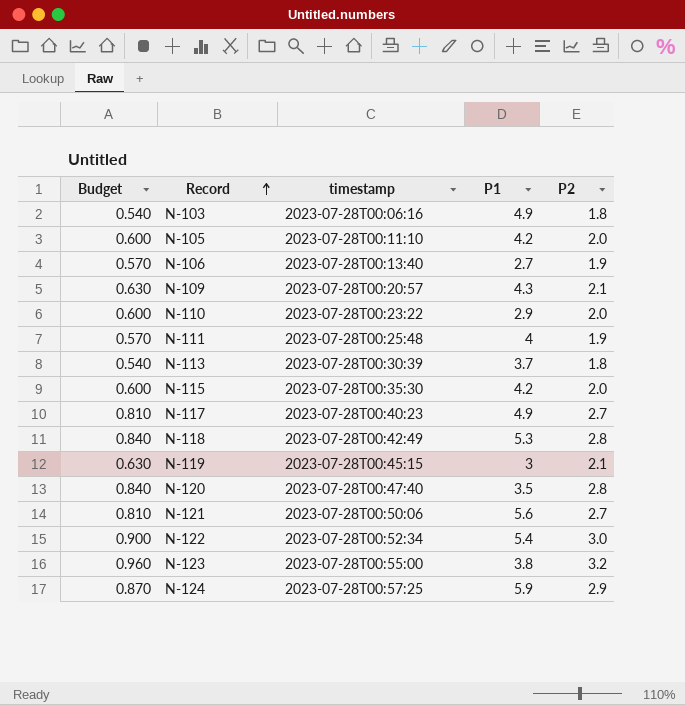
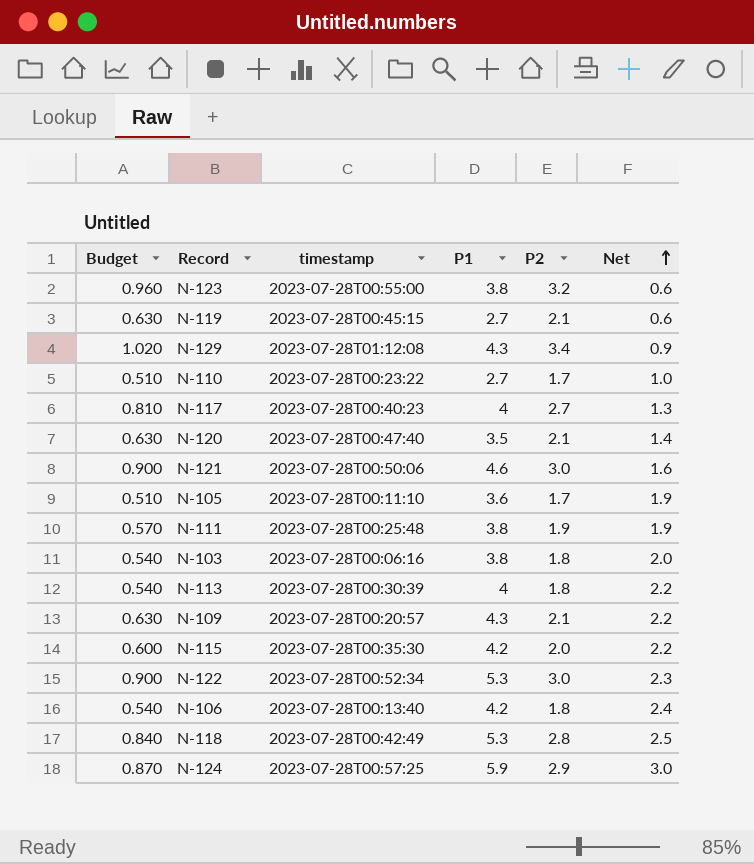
row order: Record ascending -> Net ascending
column Net | formula: none -> [P1] - [P2]
N-119 | P1: 3 -> 2.7
row N-129: none -> 1.020 | 2023-07-28T01:12:08 | 4.3 | 3.4 | 0.9
N-110 | Budget: 0.600 -> 0.510
N-110 | P1: 2.9 -> 2.7
N-110 | P2: 2.0 -> 1.7
N-117 | P1: 4.9 -> 4
N-120 | Budget: 0.840 -> 0.630
N-120 | P2: 2.8 -> 2.1
N-121 | Budget: 0.810 -> 0.900
N-121 | P1: 5.6 -> 4.6
N-121 | P2: 2.7 -> 3.0
N-105 | Budget: 0.600 -> 0.510
N-105 | P1: 4.2 -> 3.6
N-105 | P2: 2.0 -> 1.7
N-111 | P1: 4 -> 3.8
N-103 | P1: 4.9 -> 3.8
N-113 | P1: 3.7 -> 4
N-122 | P1: 5.4 -> 5.3
N-106 | Budget: 0.570 -> 0.540
N-106 | P1: 2.7 -> 4.2
N-106 | P2: 1.9 -> 1.8

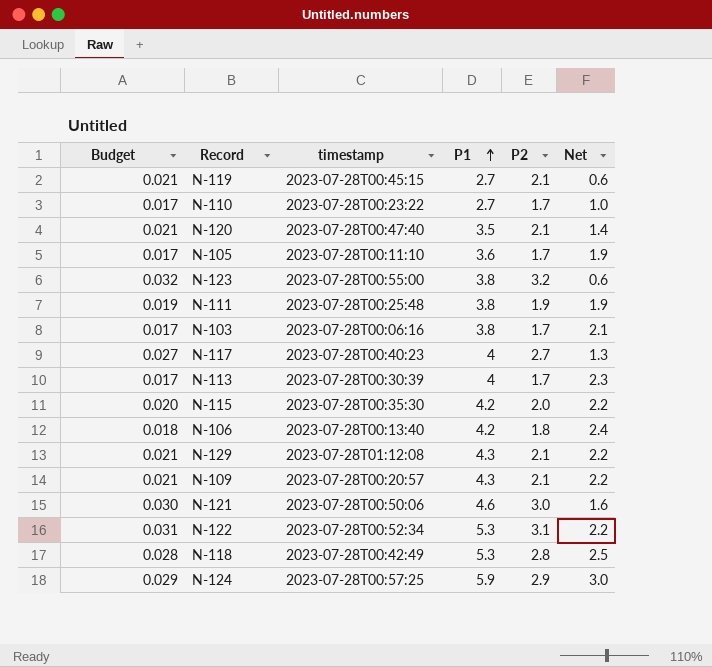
row order: Net ascending -> P1 ascending
column Budget | formula: [P2] * 0.3 -> [P2] * 0.01
N-103 | P2: 1.8 -> 1.7
N-103 | Net: 2.0 -> 2.1
N-113 | P2: 1.8 -> 1.7
N-113 | Net: 2.2 -> 2.3
N-129 | P2: 3.4 -> 2.1
N-129 | Net: 0.9 -> 2.2
N-122 | P2: 3.0 -> 3.1
N-122 | Net: 2.3 -> 2.2

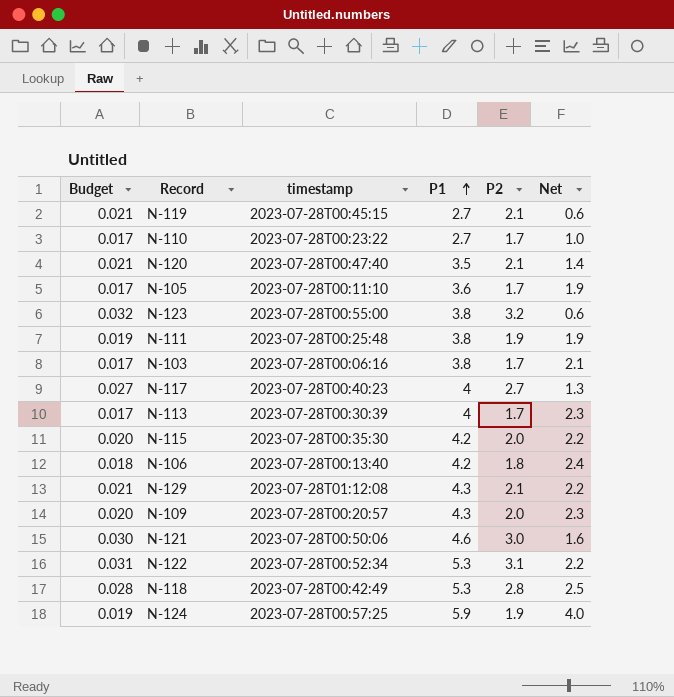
N-109 | Budget: 0.021 -> 0.020
N-109 | P2: 2.1 -> 2.0
N-109 | Net: 2.2 -> 2.3
N-124 | Budget: 0.029 -> 0.019
N-124 | P2: 2.9 -> 1.9
N-124 | Net: 3.0 -> 4.0

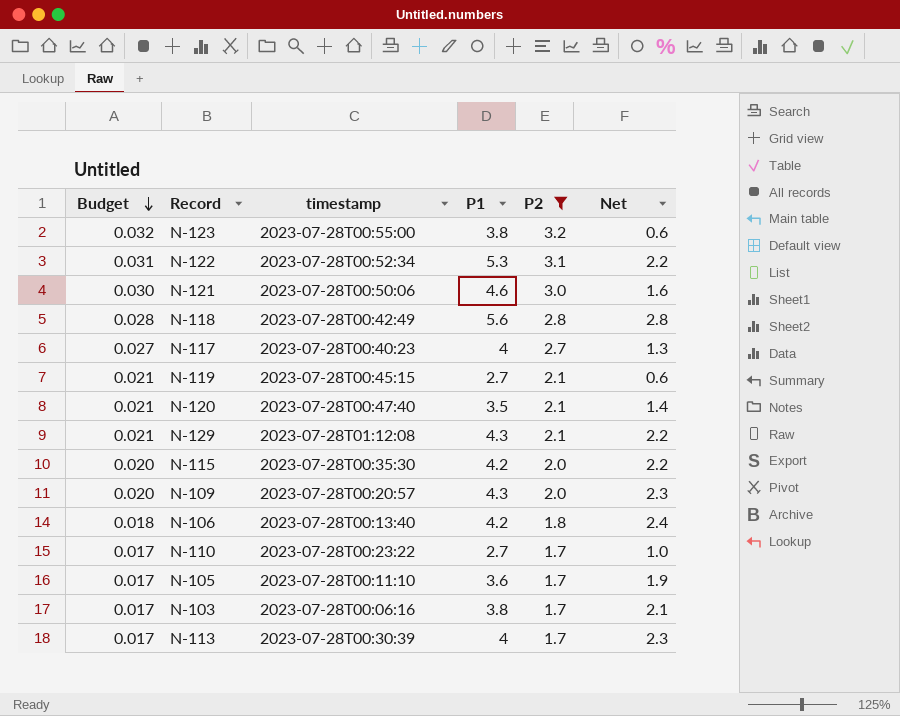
filter: none -> P2 != 1.9
row order: P1 ascending -> Budget descending
N-118 | P1: 5.3 -> 5.6
N-118 | Net: 2.5 -> 2.8

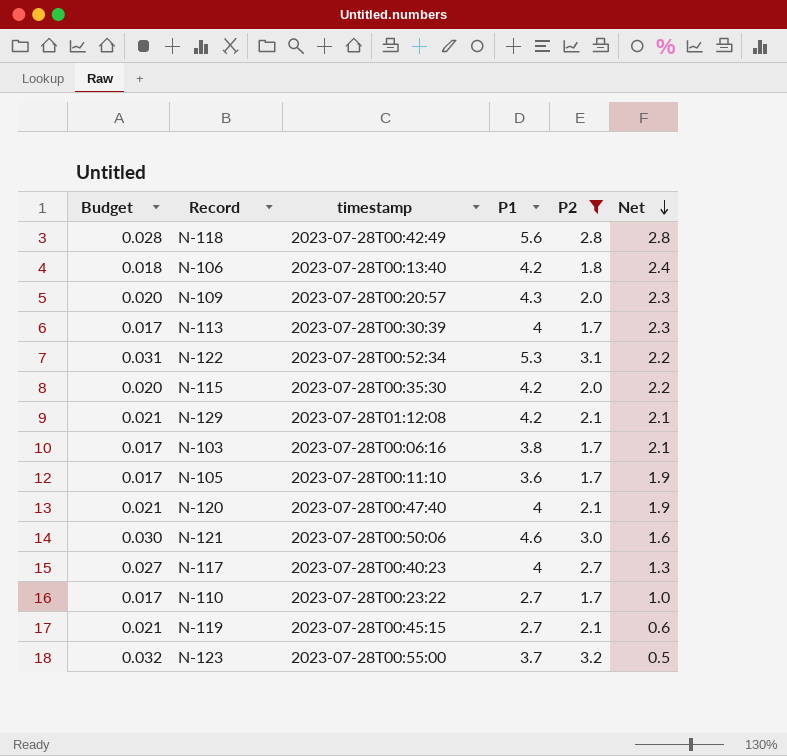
row order: Budget descending -> Net descending
N-129 | P1: 4.3 -> 4.2
N-129 | Net: 2.2 -> 2.1
N-120 | P1: 3.5 -> 4
N-120 | Net: 1.4 -> 1.9
N-123 | P1: 3.8 -> 3.7
N-123 | Net: 0.6 -> 0.5

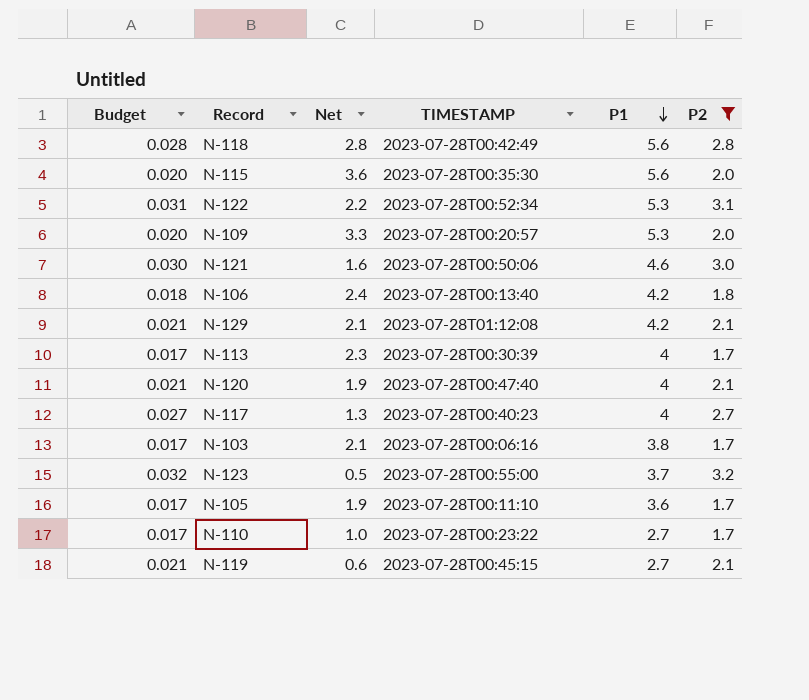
row order: Net descending -> P1 descending
column Net | position: 6 -> 3
column name: timestamp -> TIMESTAMP
N-115 | Net: 2.2 -> 3.6
N-115 | P1: 4.2 -> 5.6
N-109 | Net: 2.3 -> 3.3
N-109 | P1: 4.3 -> 5.3

